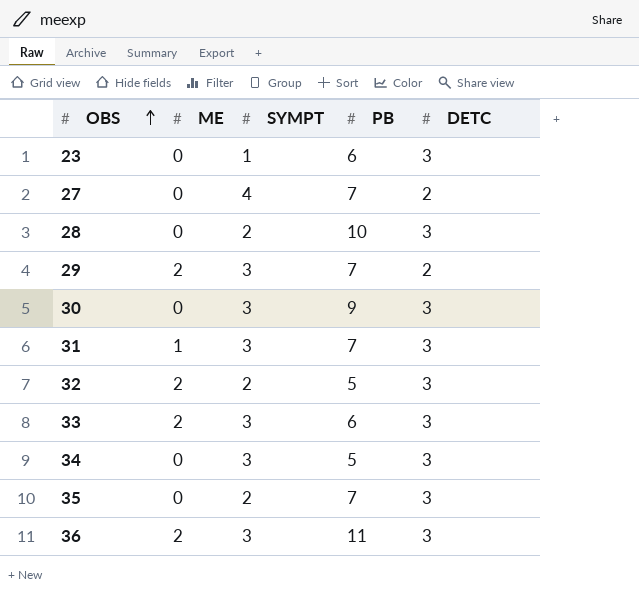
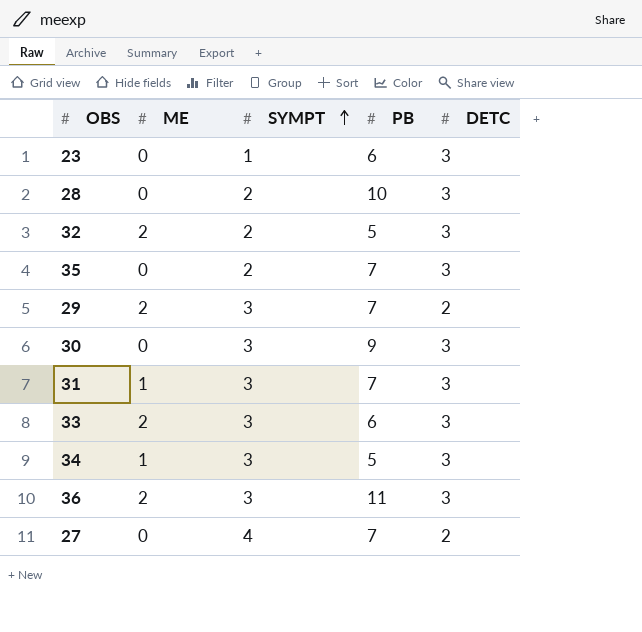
row order: OBS ascending -> SYMPT ascending
34 | ME: 0 -> 1

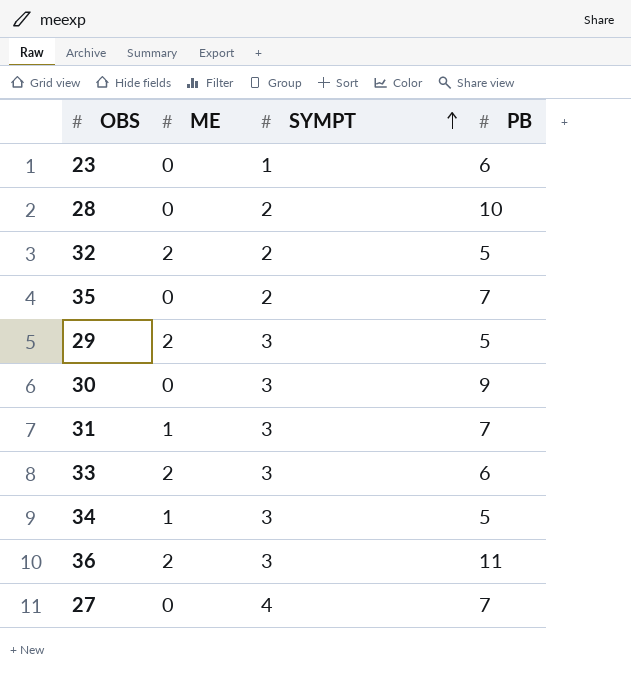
column DETC | position: 5 -> none
29 | PB: 7 -> 5

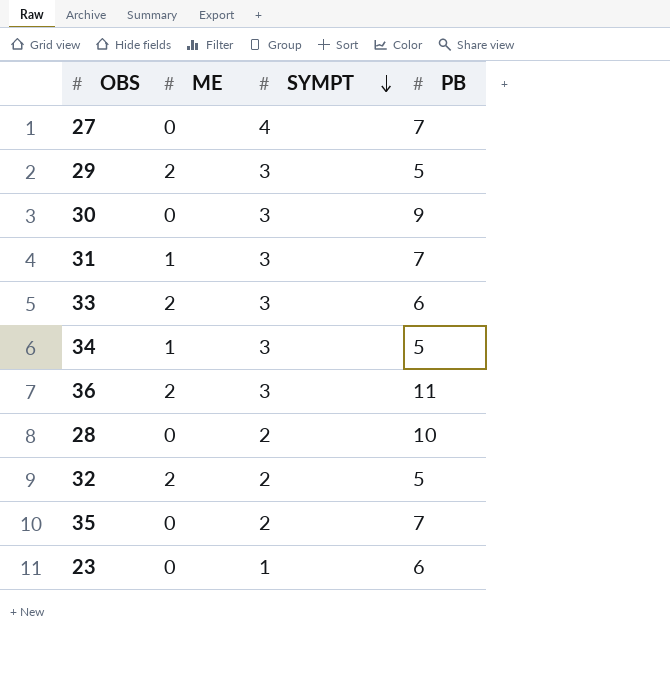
row order: SYMPT ascending -> SYMPT descending

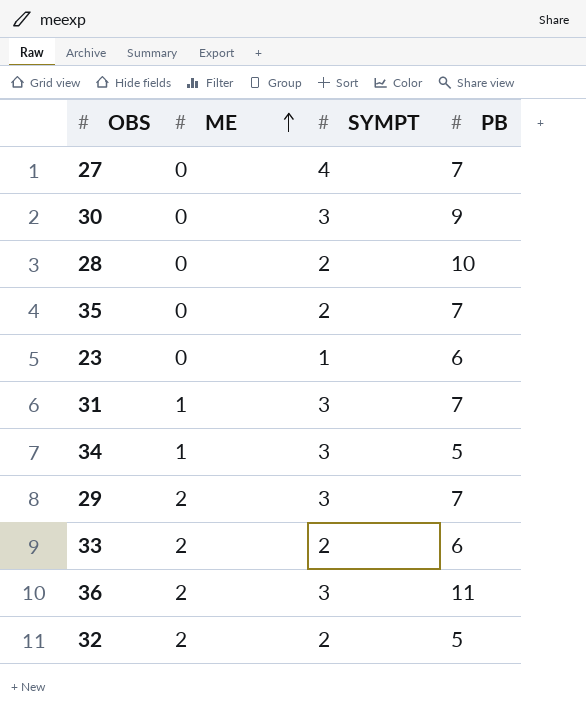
row order: SYMPT descending -> ME ascending
29 | PB: 5 -> 7
33 | SYMPT: 3 -> 2

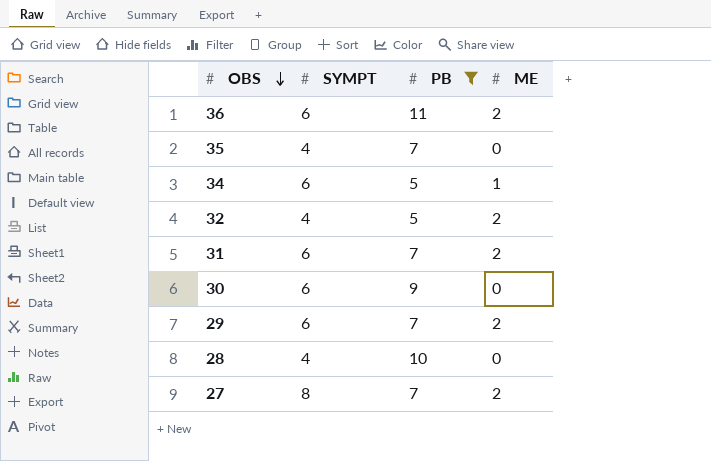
filter: none -> PB != 6
row order: ME ascending -> OBS descending
column ME | position: 2 -> 4
36 | SYMPT: 3 -> 6
35 | SYMPT: 2 -> 4
34 | SYMPT: 3 -> 6
32 | SYMPT: 2 -> 4
31 | SYMPT: 3 -> 6
31 | ME: 1 -> 2
30 | SYMPT: 3 -> 6
29 | SYMPT: 3 -> 6
28 | SYMPT: 2 -> 4
27 | SYMPT: 4 -> 8
27 | ME: 0 -> 2

